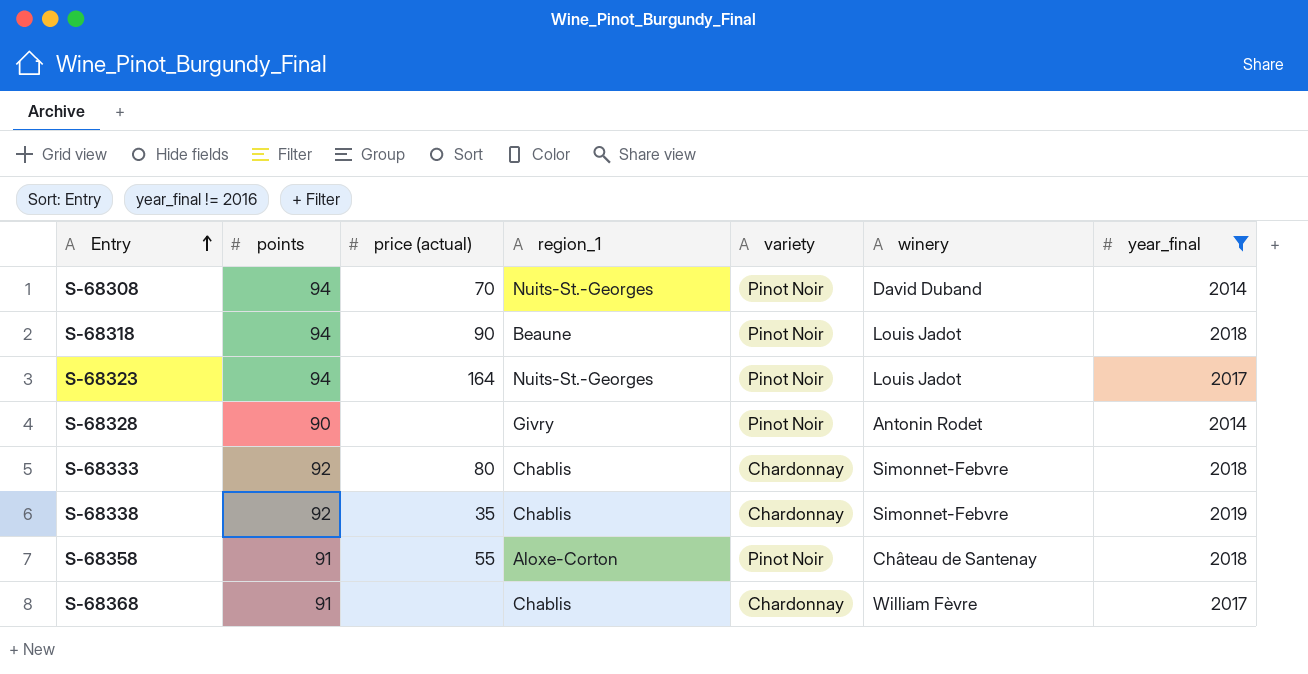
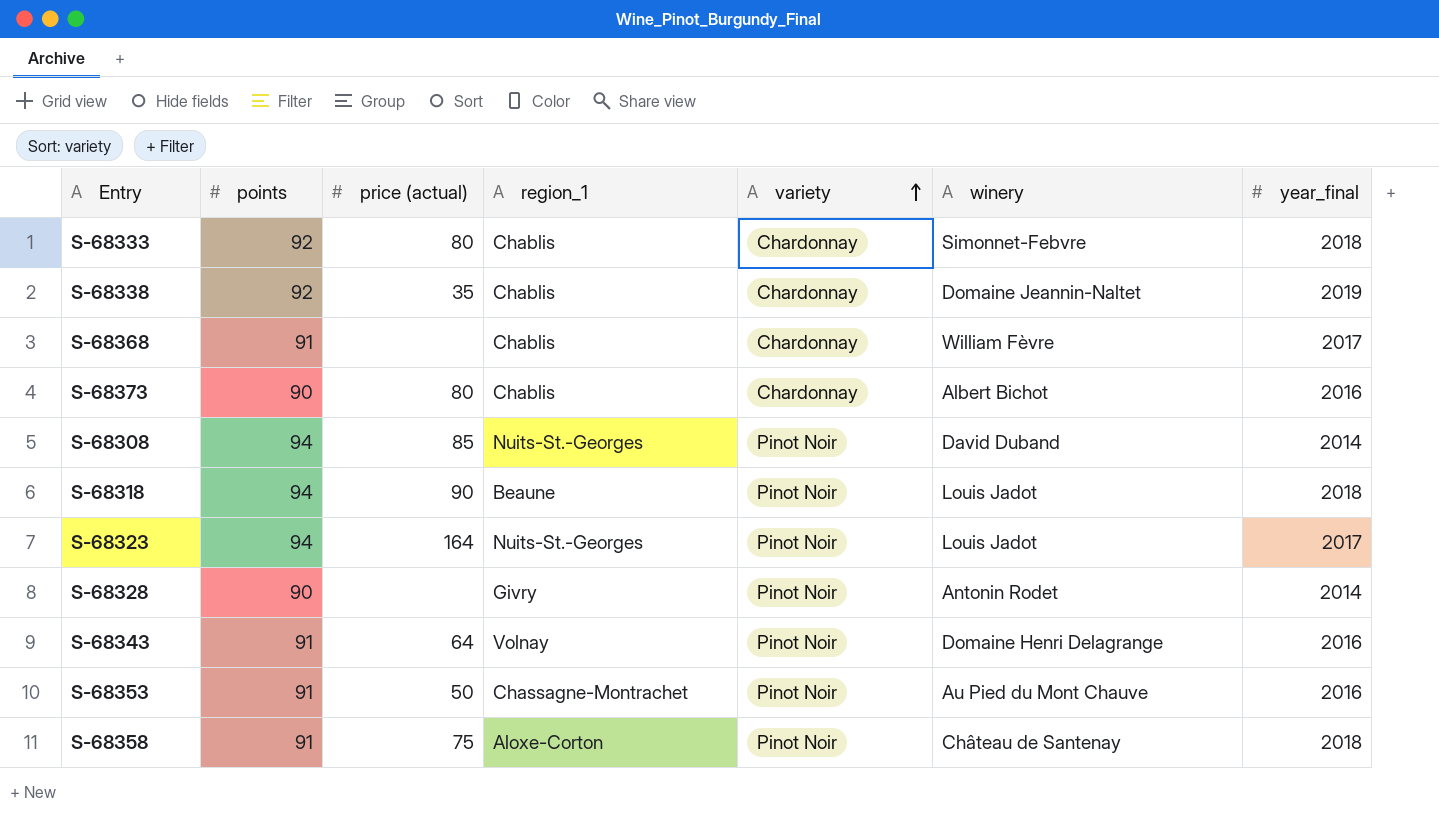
filter: year_final != 2016 -> none
row order: Entry ascending -> variety ascending
S-68338 | winery: Simonnet-Febvre -> Domaine Jeannin-Naltet
S-68308 | price (actual): 70 -> 85
S-68358 | price (actual): 55 -> 75

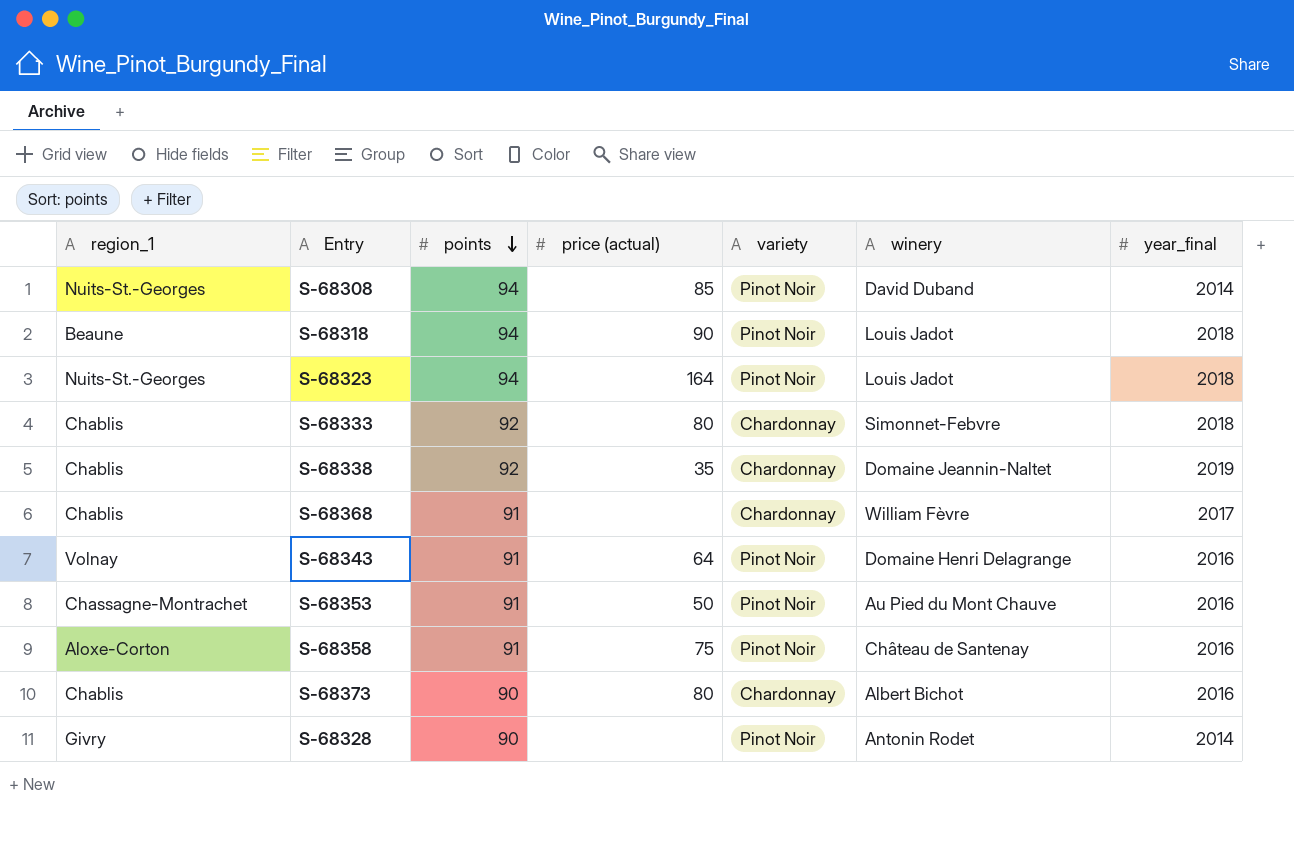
row order: variety ascending -> points descending
column region_1 | position: 4 -> 1
S-68323 | year_final: 2017 -> 2018
S-68358 | year_final: 2018 -> 2016

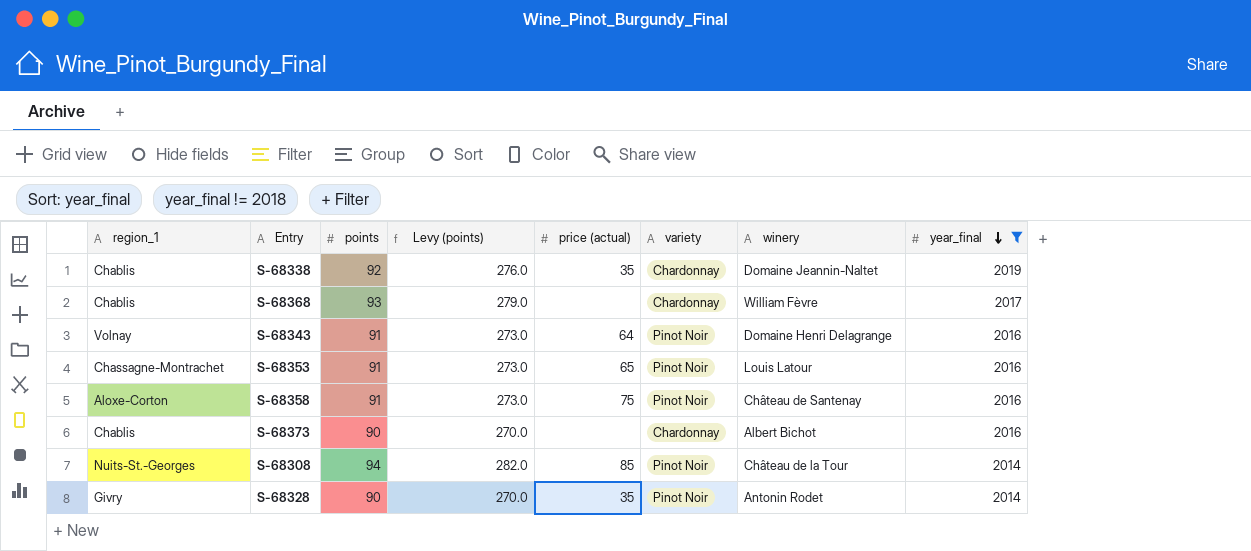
filter: none -> year_final != 2018
row order: points descending -> year_final descending
column Levy (points) | formula: none -> [points] * 3
S-68368 | points: 91 -> 93
S-68353 | price (actual): 50 -> 65
S-68353 | winery: Au Pied du Mont Chauve -> Louis Latour
S-68373 | price (actual): 80 -> none
S-68308 | winery: David Duband -> Château de la Tour
S-68328 | price (actual): none -> 35

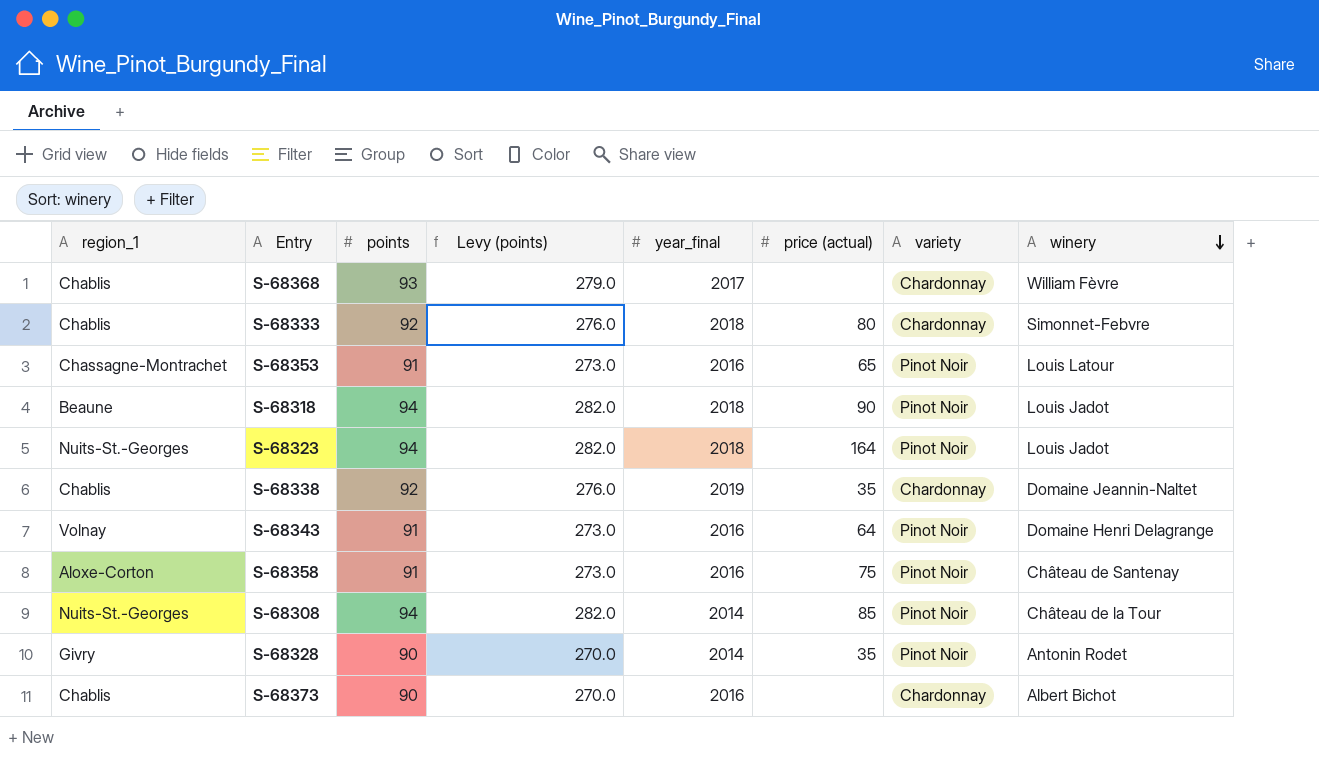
filter: year_final != 2018 -> none
row order: year_final descending -> winery descending
column year_final | position: 8 -> 5

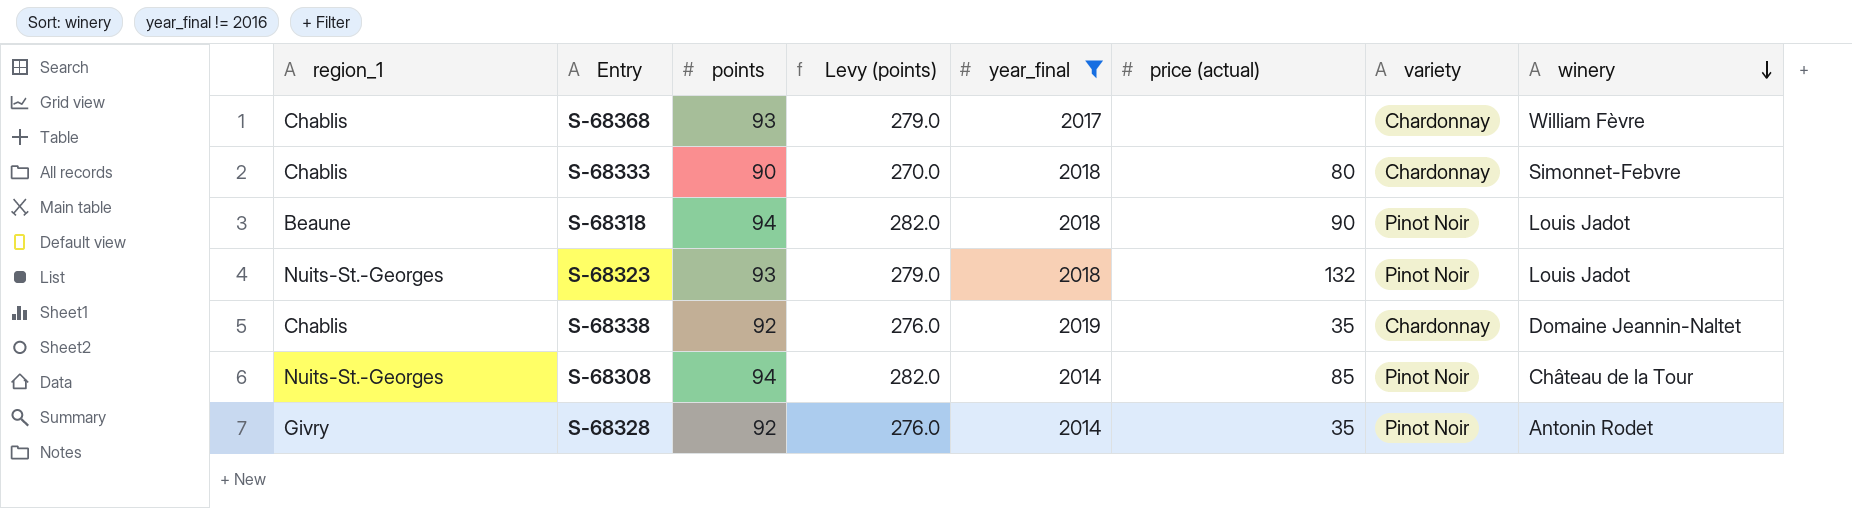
filter: none -> year_final != 2016
S-68333 | points: 92 -> 90
S-68333 | Levy (points): 276.0 -> 270.0
S-68323 | points: 94 -> 93
S-68323 | Levy (points): 282.0 -> 279.0
S-68323 | price (actual): 164 -> 132
S-68328 | points: 90 -> 92
S-68328 | Levy (points): 270.0 -> 276.0

